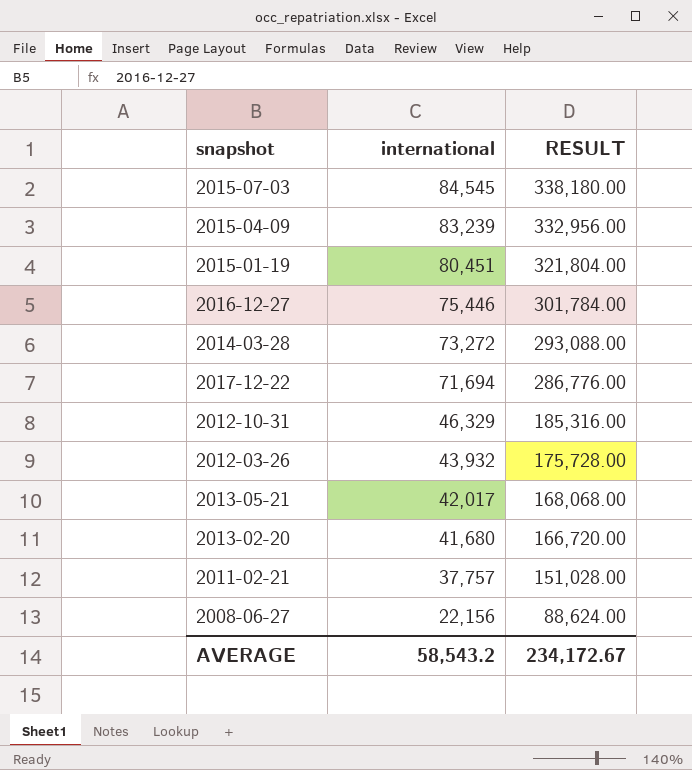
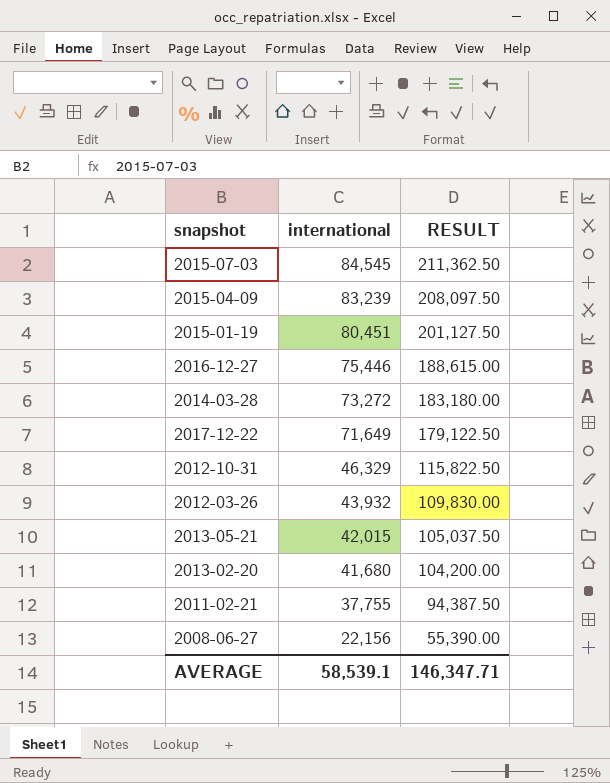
column RESULT | formula: [international] * 4 -> [international] * 2.5
2017-12-22 | international: 71,694 -> 71,649
2013-05-21 | international: 42,017 -> 42,015
2011-02-21 | international: 37,757 -> 37,755
AVERAGE | international: 58,543.2 -> 58,539.1
AVERAGE | RESULT: 234,172.67 -> 146,347.71

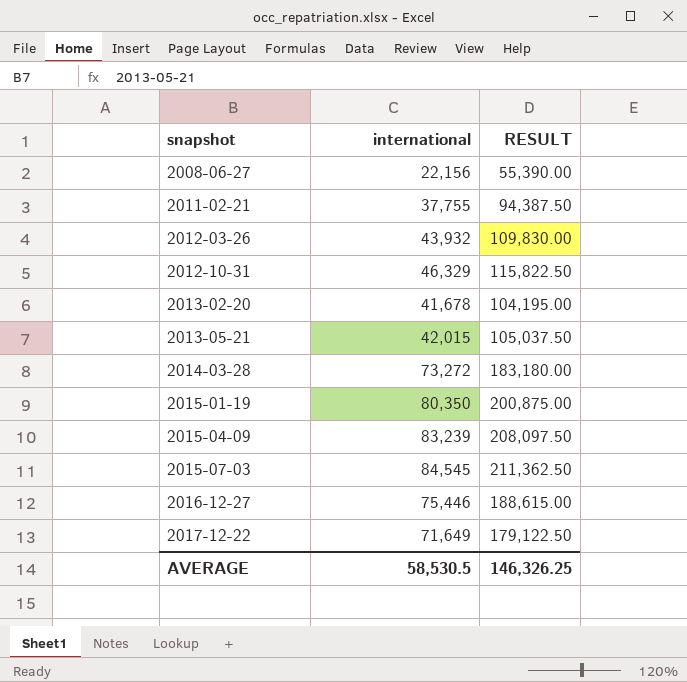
row order: international descending -> snapshot ascending
2013-02-20 | international: 41,680 -> 41,678
2013-02-20 | RESULT: 104,200.00 -> 104,195.00
2015-01-19 | international: 80,451 -> 80,350
2015-01-19 | RESULT: 201,127.50 -> 200,875.00
AVERAGE | international: 58,539.1 -> 58,530.5
AVERAGE | RESULT: 146,347.71 -> 146,326.25

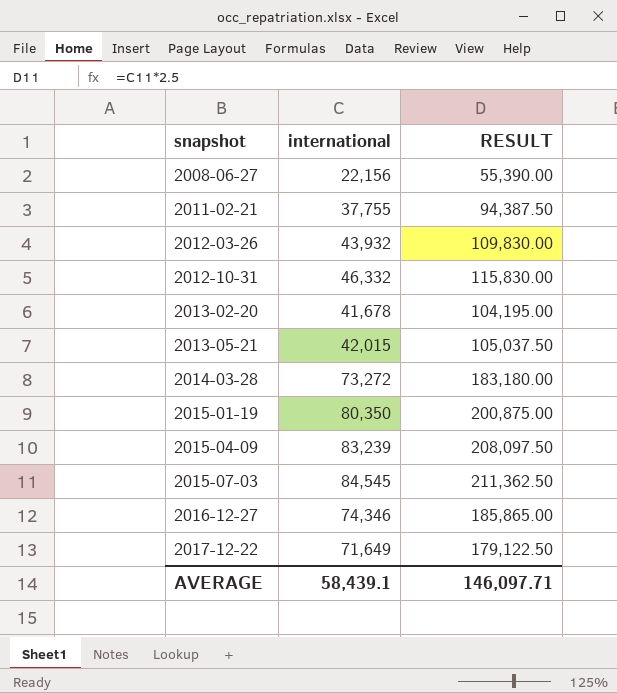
2012-10-31 | international: 46,329 -> 46,332
2012-10-31 | RESULT: 115,822.50 -> 115,830.00
2016-12-27 | international: 75,446 -> 74,346
2016-12-27 | RESULT: 188,615.00 -> 185,865.00
AVERAGE | international: 58,530.5 -> 58,439.1
AVERAGE | RESULT: 146,326.25 -> 146,097.71

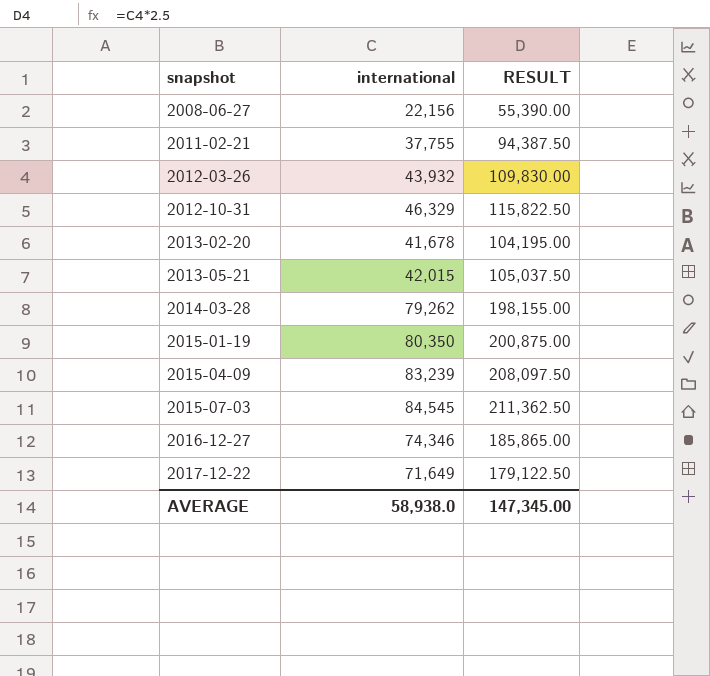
2012-10-31 | international: 46,332 -> 46,329
2012-10-31 | RESULT: 115,830.00 -> 115,822.50
2014-03-28 | international: 73,272 -> 79,262
2014-03-28 | RESULT: 183,180.00 -> 198,155.00
AVERAGE | international: 58,439.1 -> 58,938.0
AVERAGE | RESULT: 146,097.71 -> 147,345.00

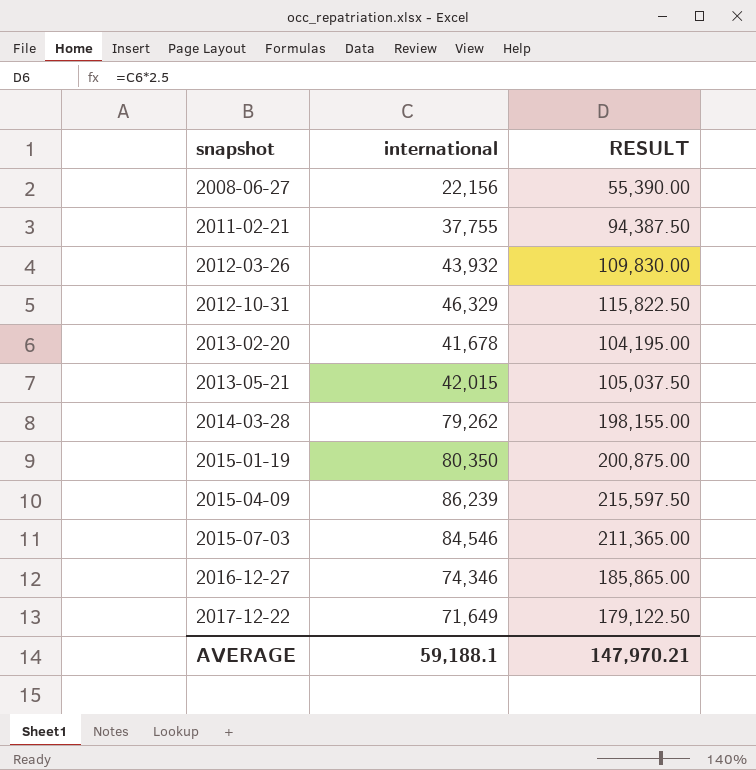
2015-04-09 | international: 83,239 -> 86,239
2015-04-09 | RESULT: 208,097.50 -> 215,597.50
2015-07-03 | international: 84,545 -> 84,546
2015-07-03 | RESULT: 211,362.50 -> 211,365.00
AVERAGE | international: 58,938.0 -> 59,188.1
AVERAGE | RESULT: 147,345.00 -> 147,970.21

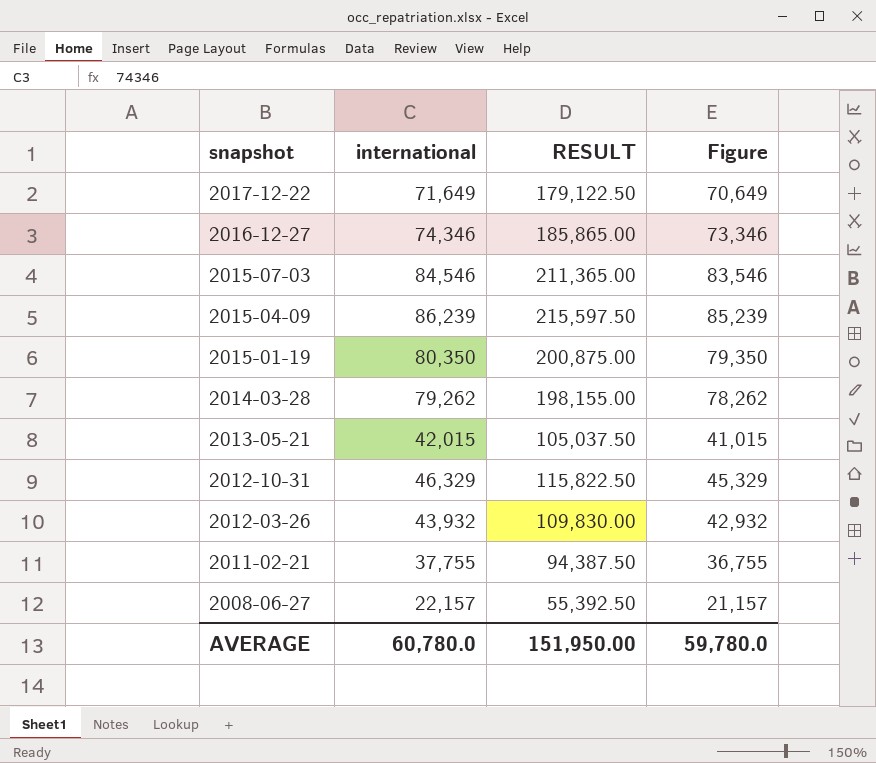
row order: snapshot ascending -> snapshot descending
column Figure | formula: none -> [international] - 1000
row 2013-02-20: 41,678 | 104,195.00 -> none
2008-06-27 | international: 22,156 -> 22,157
2008-06-27 | RESULT: 55,390.00 -> 55,392.50
AVERAGE | international: 59,188.1 -> 60,780.0
AVERAGE | RESULT: 147,970.21 -> 151,950.00

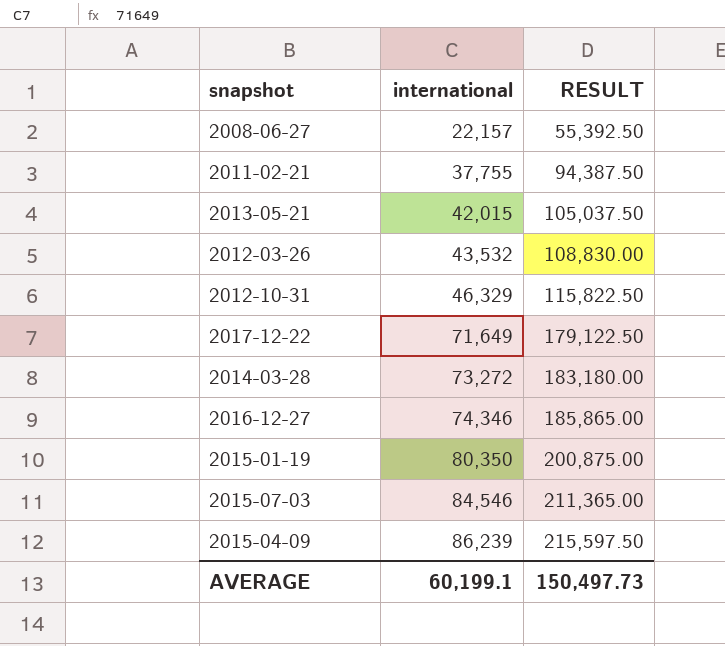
row order: snapshot descending -> international ascending
column Figure | formula: [international] - 1000 -> none
2012-03-26 | international: 43,932 -> 43,532
2012-03-26 | RESULT: 109,830.00 -> 108,830.00
2014-03-28 | international: 79,262 -> 73,272
2014-03-28 | RESULT: 198,155.00 -> 183,180.00
AVERAGE | international: 60,780.0 -> 60,199.1
AVERAGE | RESULT: 151,950.00 -> 150,497.73

